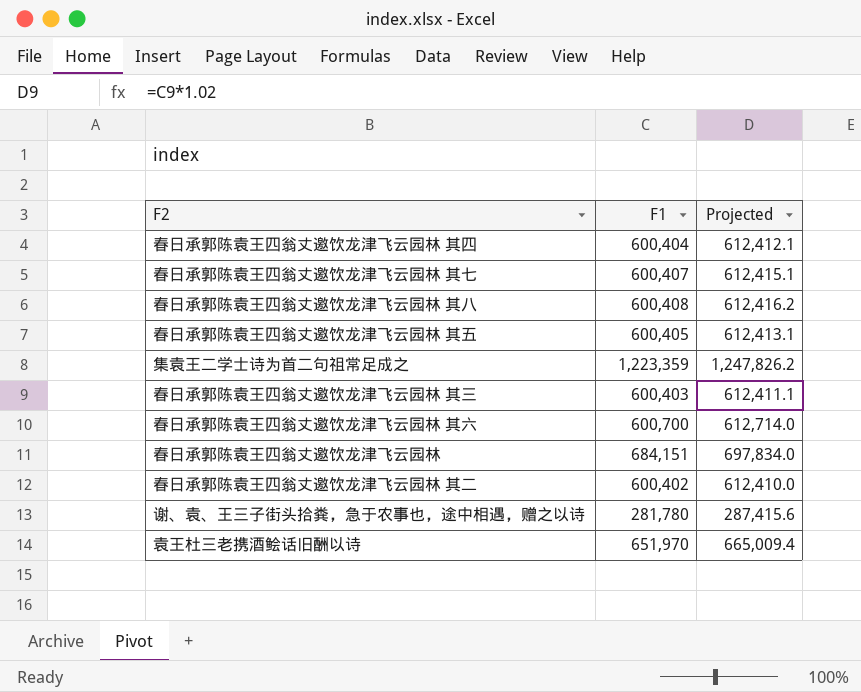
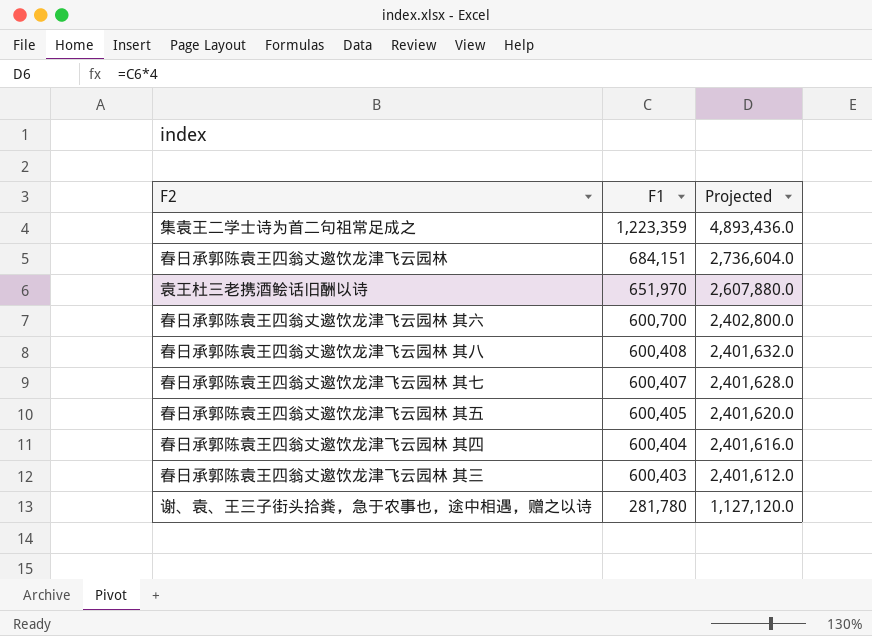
row order: none -> F1 descending
column Projected | formula: [F1] * 1.02 -> [F1] * 4
row 春日承郭陈袁王四翁丈邀饮龙津飞云园林 其二: 600,402 | 612,410.0 -> none

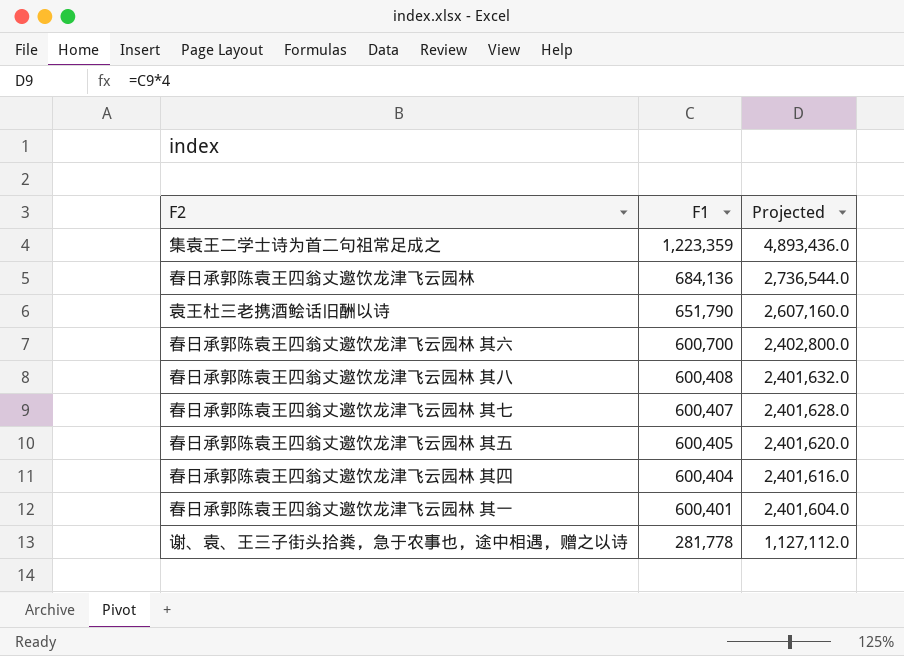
row 春日承郭陈袁王四翁丈邀饮龙津飞云园林 其三: 600,403 | 2,401,612.0 -> none
春日承郭陈袁王四翁丈邀饮龙津飞云园林 | F1: 684,151 -> 684,136
春日承郭陈袁王四翁丈邀饮龙津飞云园林 | Projected: 2,736,604.0 -> 2,736,544.0
袁王杜三老携酒鲙话旧酬以诗 | F1: 651,970 -> 651,790
袁王杜三老携酒鲙话旧酬以诗 | Projected: 2,607,880.0 -> 2,607,160.0
row 春日承郭陈袁王四翁丈邀饮龙津飞云园林 其一: none -> 600,401 | 2,401,604.0
谢、袁、王三子街头拾粪，急于农事也，途中相遇，赠之以诗 | F1: 281,780 -> 281,778
谢、袁、王三子街头拾粪，急于农事也，途中相遇，赠之以诗 | Projected: 1,127,120.0 -> 1,127,112.0

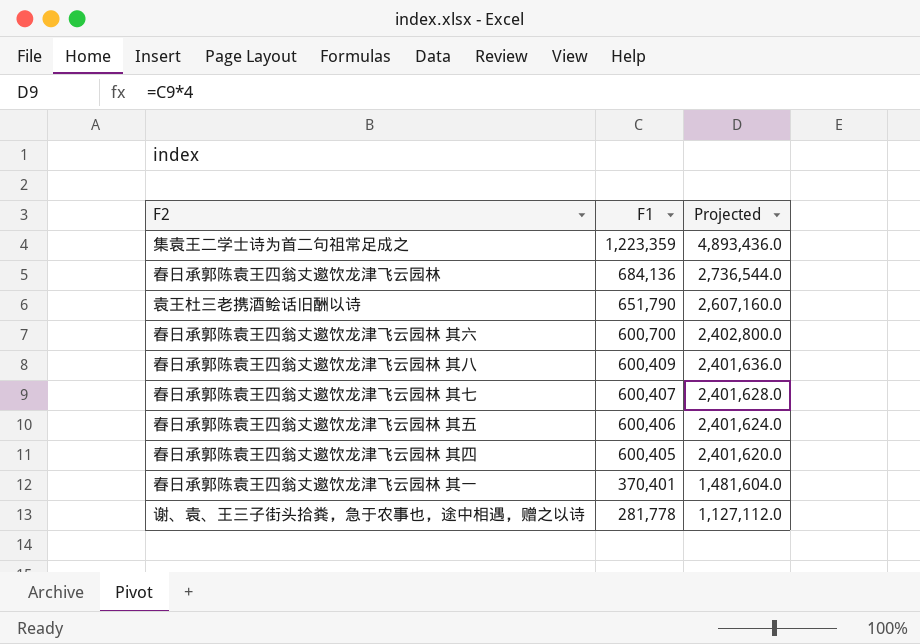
春日承郭陈袁王四翁丈邀饮龙津飞云园林 其八 | F1: 600,408 -> 600,409
春日承郭陈袁王四翁丈邀饮龙津飞云园林 其八 | Projected: 2,401,632.0 -> 2,401,636.0
春日承郭陈袁王四翁丈邀饮龙津飞云园林 其五 | F1: 600,405 -> 600,406
春日承郭陈袁王四翁丈邀饮龙津飞云园林 其五 | Projected: 2,401,620.0 -> 2,401,624.0
春日承郭陈袁王四翁丈邀饮龙津飞云园林 其四 | F1: 600,404 -> 600,405
春日承郭陈袁王四翁丈邀饮龙津飞云园林 其四 | Projected: 2,401,616.0 -> 2,401,620.0
春日承郭陈袁王四翁丈邀饮龙津飞云园林 其一 | F1: 600,401 -> 370,401
春日承郭陈袁王四翁丈邀饮龙津飞云园林 其一 | Projected: 2,401,604.0 -> 1,481,604.0

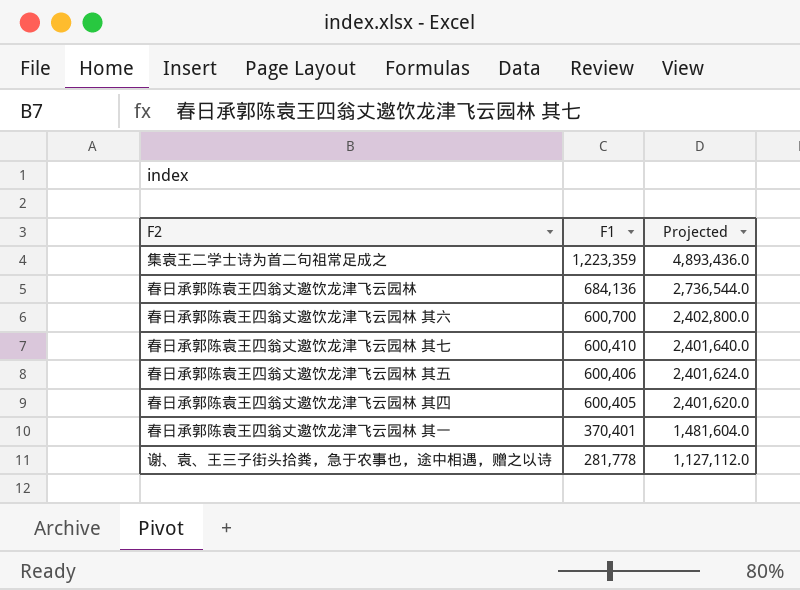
row 袁王杜三老携酒鲙话旧酬以诗: 651,790 | 2,607,160.0 -> none
row 春日承郭陈袁王四翁丈邀饮龙津飞云园林 其八: 600,409 | 2,401,636.0 -> none
春日承郭陈袁王四翁丈邀饮龙津飞云园林 其七 | F1: 600,407 -> 600,410
春日承郭陈袁王四翁丈邀饮龙津飞云园林 其七 | Projected: 2,401,628.0 -> 2,401,640.0

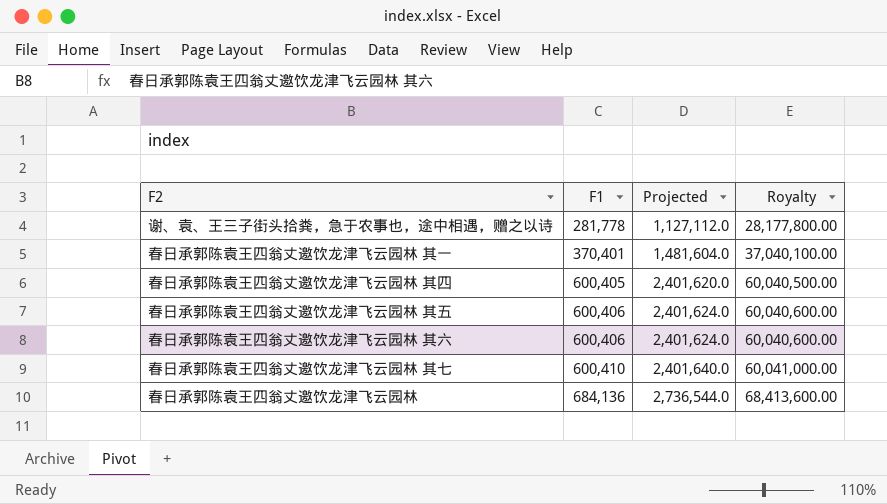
row order: F1 descending -> F1 ascending
column Royalty | formula: none -> [F1] * 100
row 集袁王二学士诗为首二句祖常足成之: 1,223,359 | 4,893,436.0 -> none
春日承郭陈袁王四翁丈邀饮龙津飞云园林 其六 | F1: 600,700 -> 600,406
春日承郭陈袁王四翁丈邀饮龙津飞云园林 其六 | Projected: 2,402,800.0 -> 2,401,624.0

